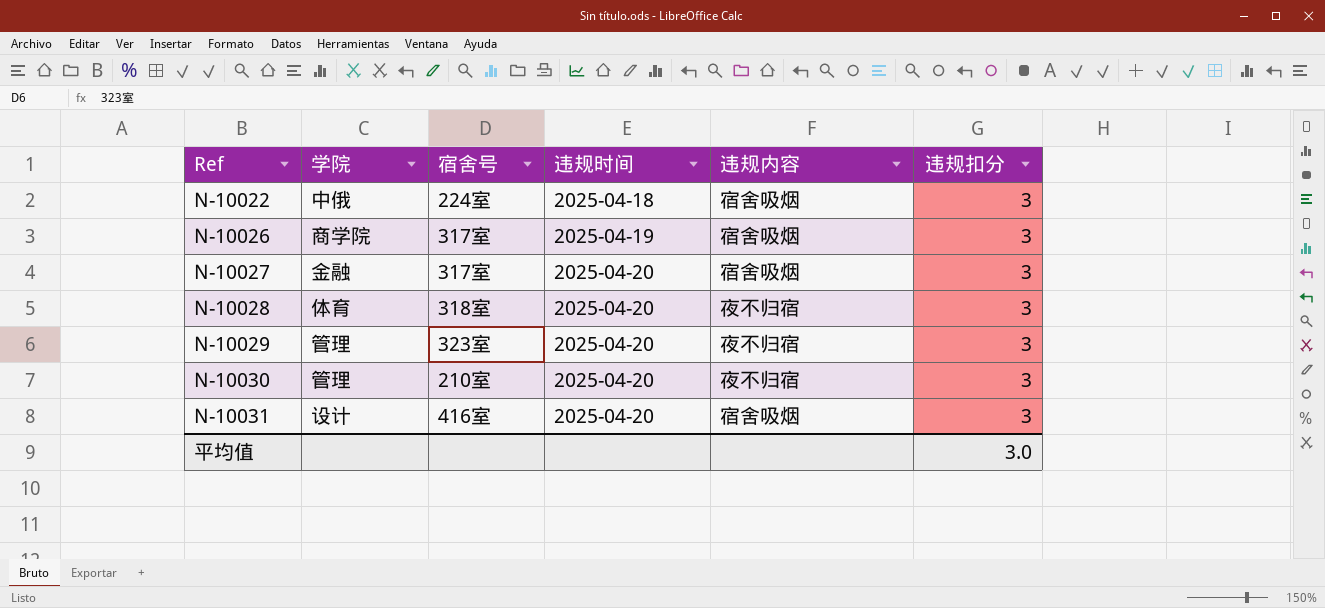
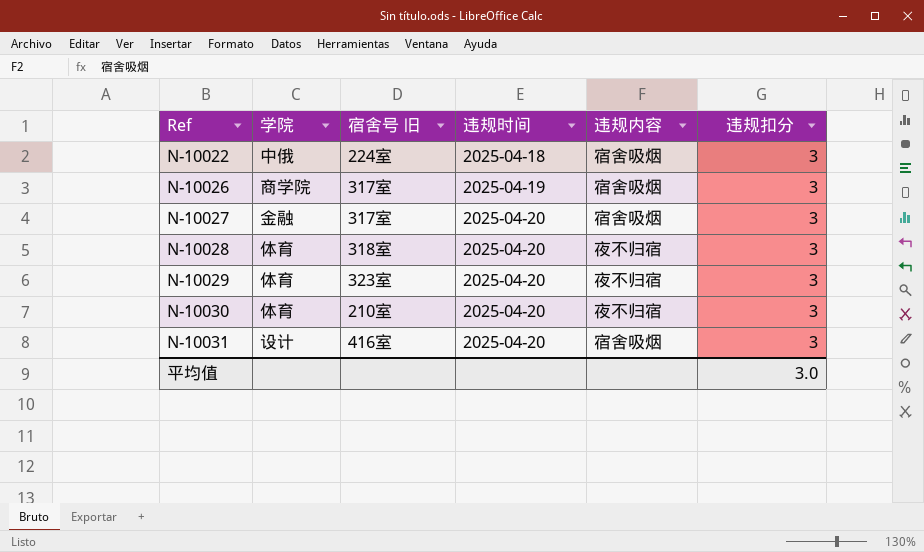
column name: 宿舍号 -> 宿舍号 旧
N-10029 | 学院: 管理 -> 体育
N-10030 | 学院: 管理 -> 体育

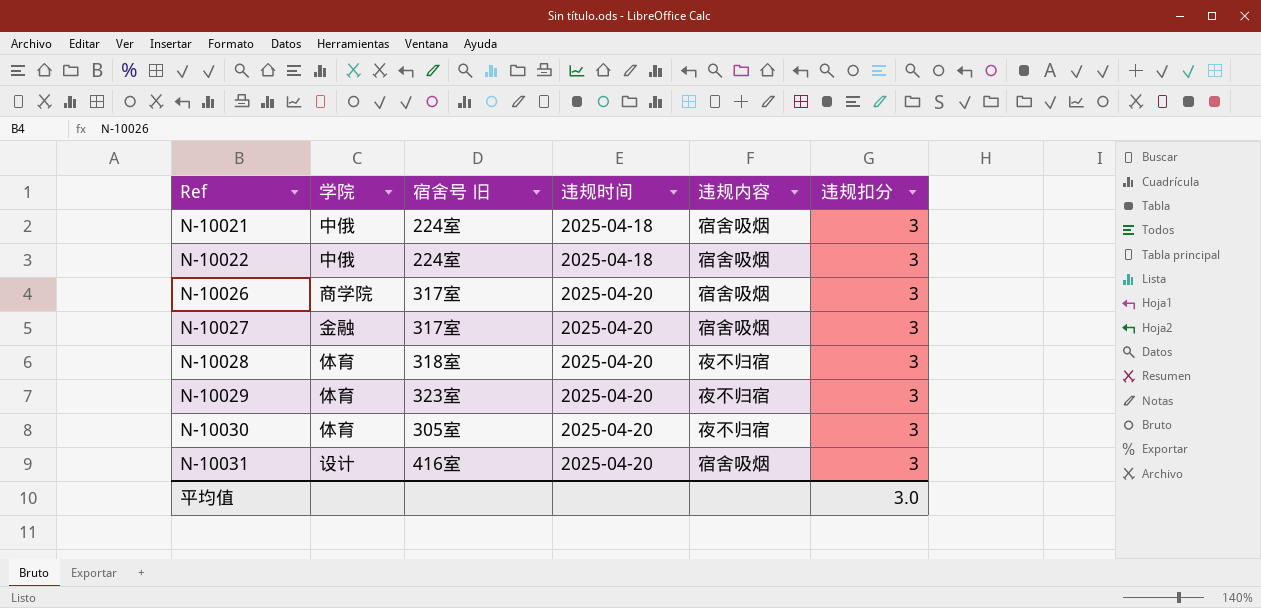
row N-10021: none -> 中俄 | 224室 | 2025-04-18 | 宿舍吸烟 | 3
N-10026 | 违规时间: 2025-04-19 -> 2025-04-20
N-10030 | 宿舍号 旧: 210室 -> 305室

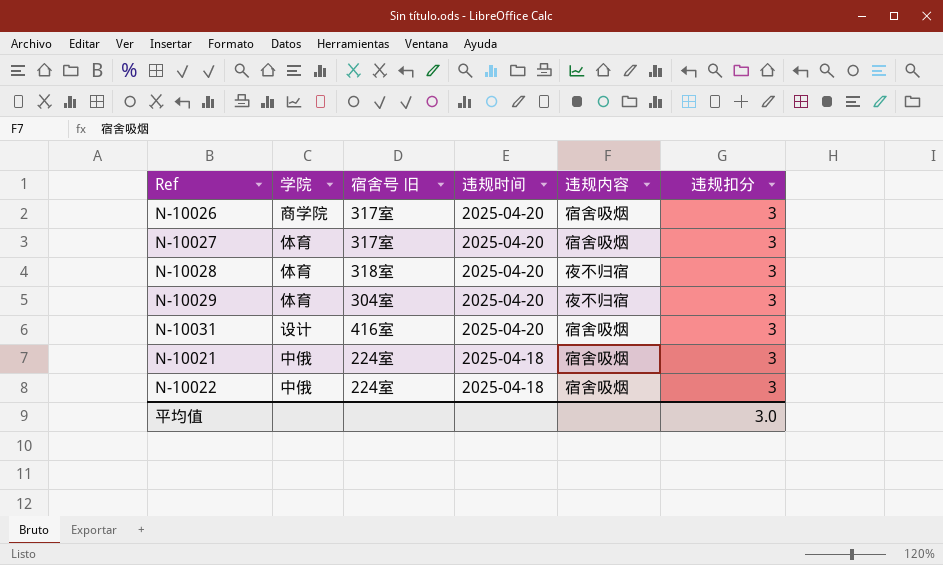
row order: Ref ascending -> 违规时间 descending
row N-10030: 体育 | 305室 | 2025-04-20 | 夜不归宿 | 3 -> none
N-10027 | 学院: 金融 -> 体育
N-10029 | 宿舍号 旧: 323室 -> 304室

